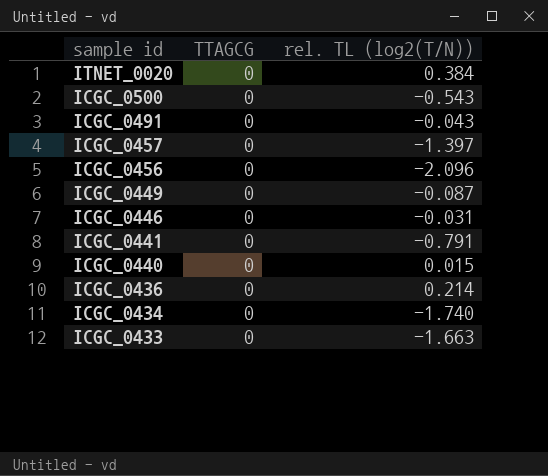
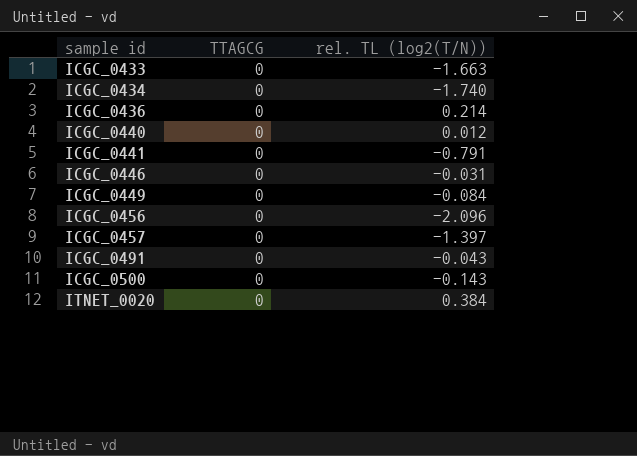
row order: sample id descending -> sample id ascending
ICGC_0440 | rel. TL (log2(T/N)): 0.015 -> 0.012
ICGC_0449 | rel. TL (log2(T/N)): -0.087 -> -0.084
ICGC_0500 | rel. TL (log2(T/N)): -0.543 -> -0.143

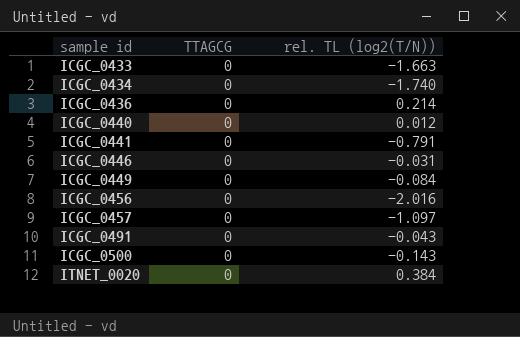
ICGC_0456 | rel. TL (log2(T/N)): -2.096 -> -2.016
ICGC_0457 | rel. TL (log2(T/N)): -1.397 -> -1.097

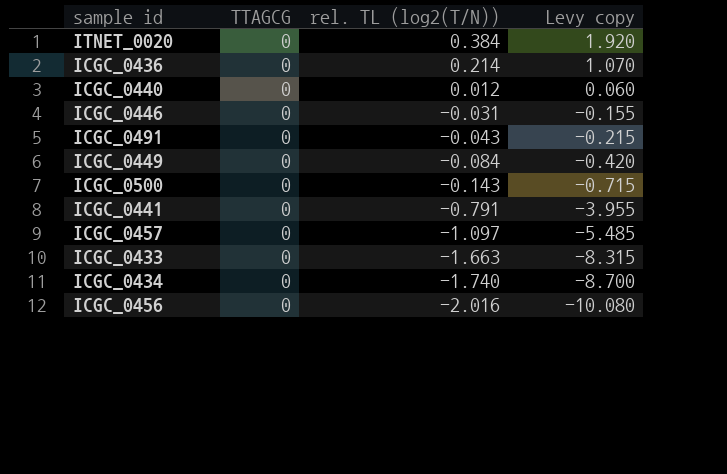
row order: sample id ascending -> rel. TL (log2(T/N)) descending
column Levy copy | formula: none -> [rel. TL (log2(T/N))] * 5

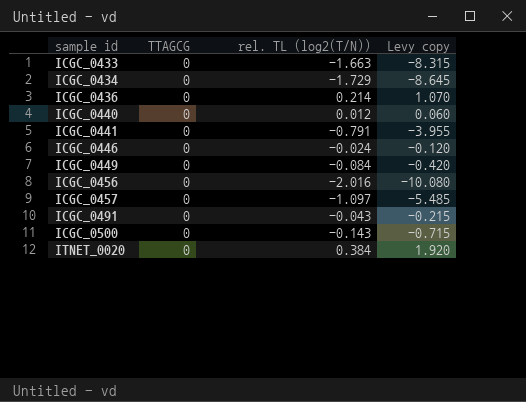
row order: rel. TL (log2(T/N)) descending -> sample id ascending
ICGC_0434 | rel. TL (log2(T/N)): -1.740 -> -1.729
ICGC_0434 | Levy copy: -8.700 -> -8.645
ICGC_0446 | rel. TL (log2(T/N)): -0.031 -> -0.024
ICGC_0446 | Levy copy: -0.155 -> -0.120

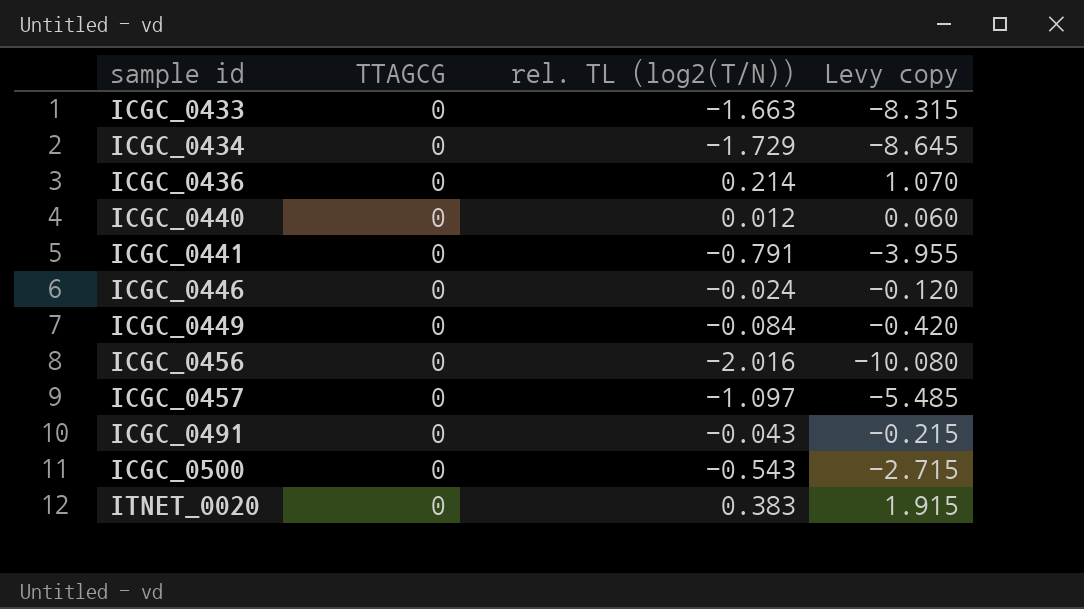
ICGC_0500 | rel. TL (log2(T/N)): -0.143 -> -0.543
ICGC_0500 | Levy copy: -0.715 -> -2.715
ITNET_0020 | rel. TL (log2(T/N)): 0.384 -> 0.383
ITNET_0020 | Levy copy: 1.920 -> 1.915

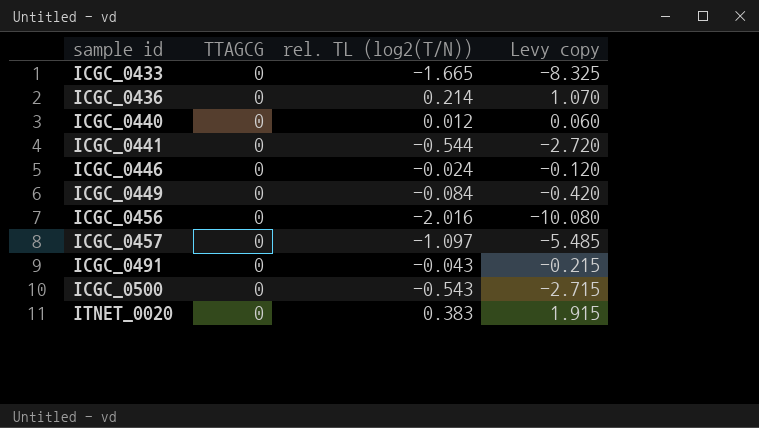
row ICGC_0434: 0 | -1.729 | -8.645 -> none
ICGC_0433 | rel. TL (log2(T/N)): -1.663 -> -1.665
ICGC_0433 | Levy copy: -8.315 -> -8.325
ICGC_0441 | rel. TL (log2(T/N)): -0.791 -> -0.544
ICGC_0441 | Levy copy: -3.955 -> -2.720

